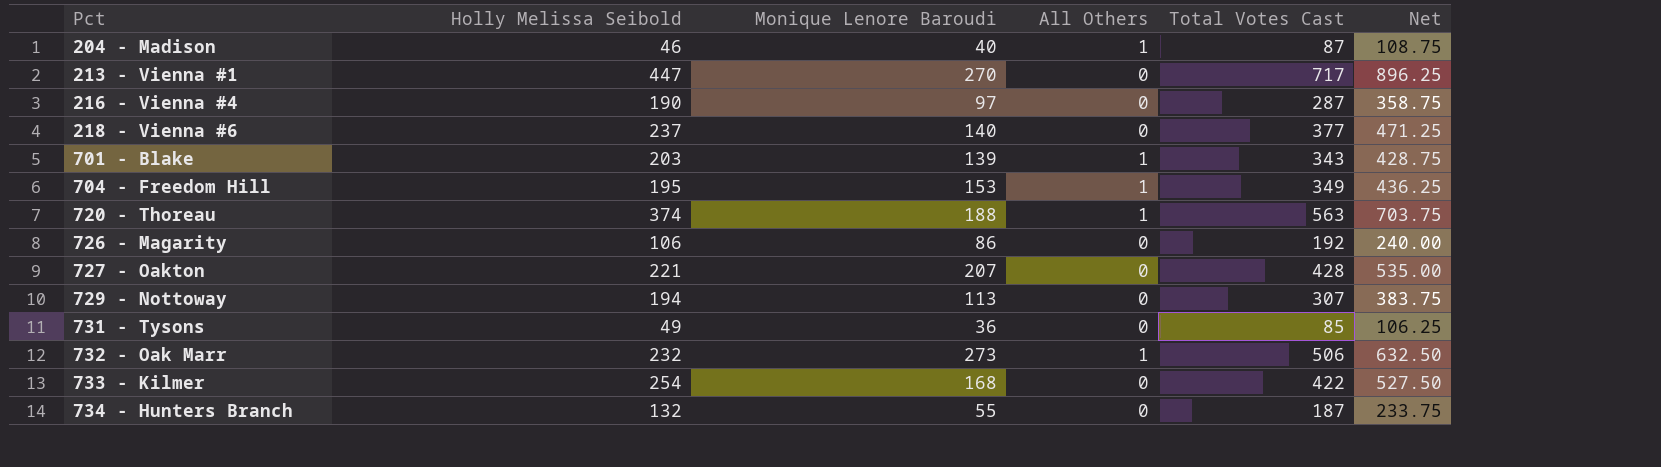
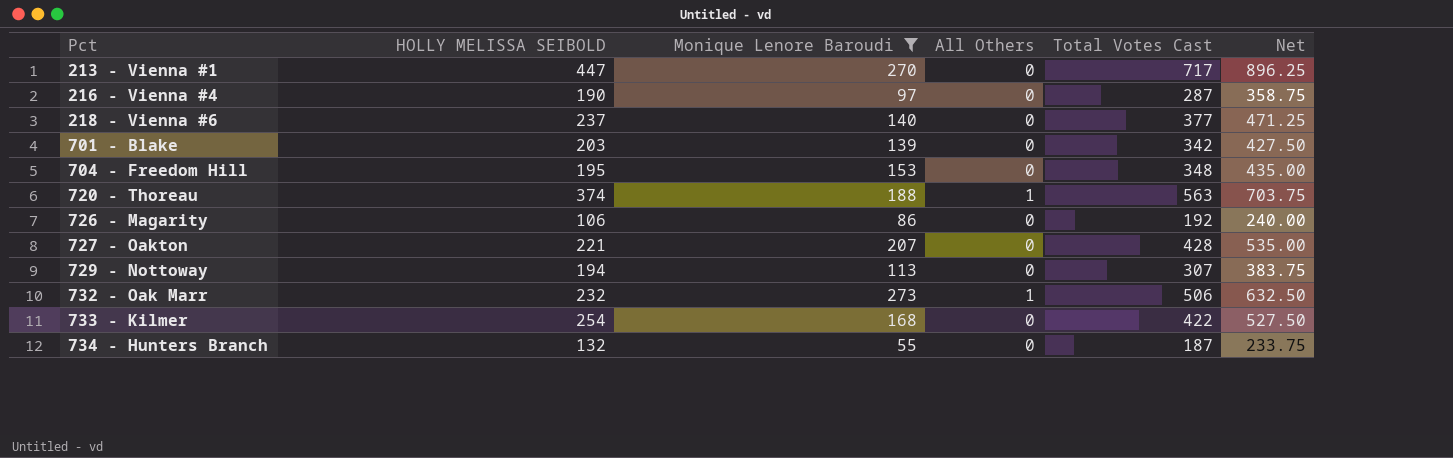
filter: none -> Monique Lenore Baroudi >= 55
column name: Holly Melissa Seibold -> HOLLY MELISSA SEIBOLD
701 - Blake | All Others: 1 -> 0
701 - Blake | Total Votes Cast: 343 -> 342
701 - Blake | Net: 428.75 -> 427.50
704 - Freedom Hill | All Others: 1 -> 0
704 - Freedom Hill | Total Votes Cast: 349 -> 348
704 - Freedom Hill | Net: 436.25 -> 435.00

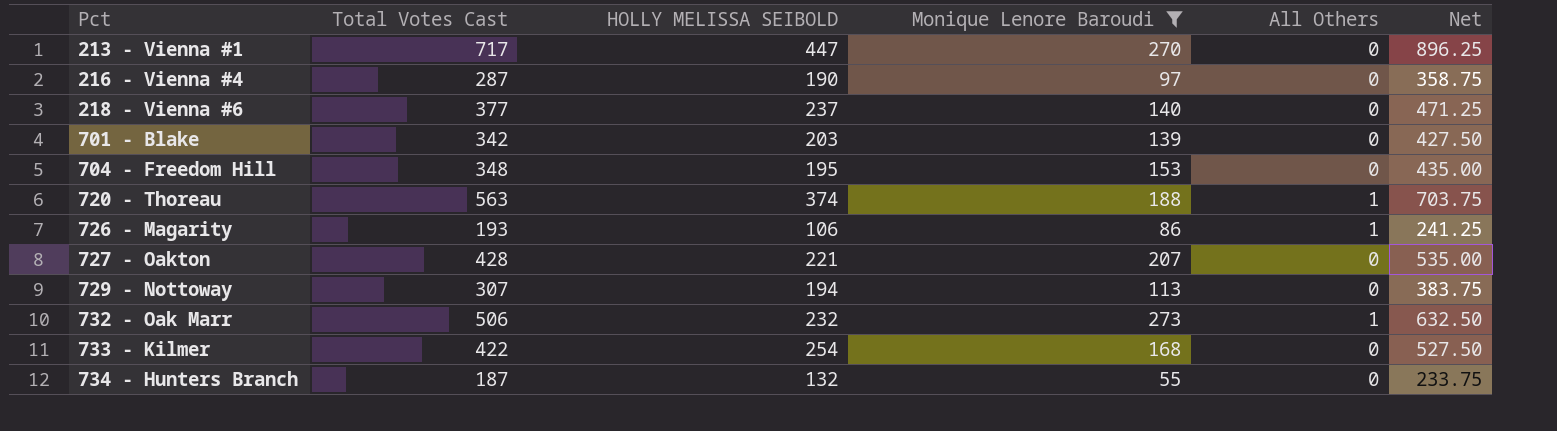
column Total Votes Cast | position: 5 -> 2
726 - Magarity | Total Votes Cast: 192 -> 193
726 - Magarity | All Others: 0 -> 1
726 - Magarity | Net: 240.00 -> 241.25

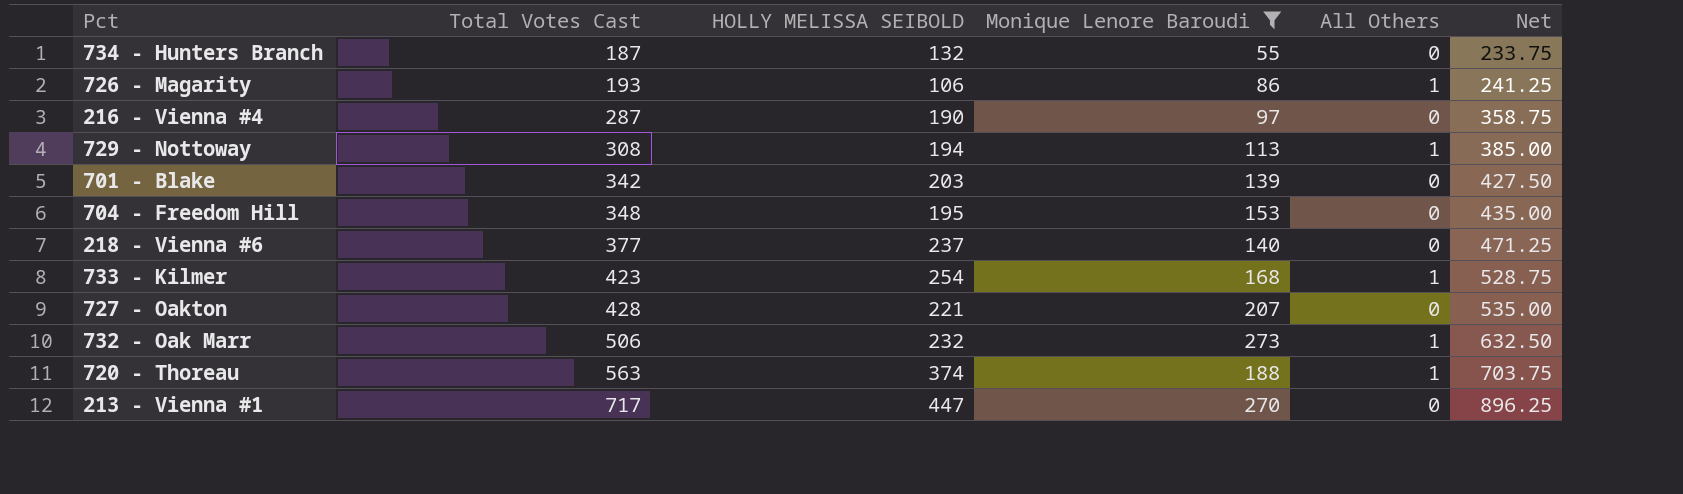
row order: Pct ascending -> Total Votes Cast ascending
729 - Nottoway | Total Votes Cast: 307 -> 308
729 - Nottoway | All Others: 0 -> 1
729 - Nottoway | Net: 383.75 -> 385.00
733 - Kilmer | Total Votes Cast: 422 -> 423
733 - Kilmer | All Others: 0 -> 1
733 - Kilmer | Net: 527.50 -> 528.75

